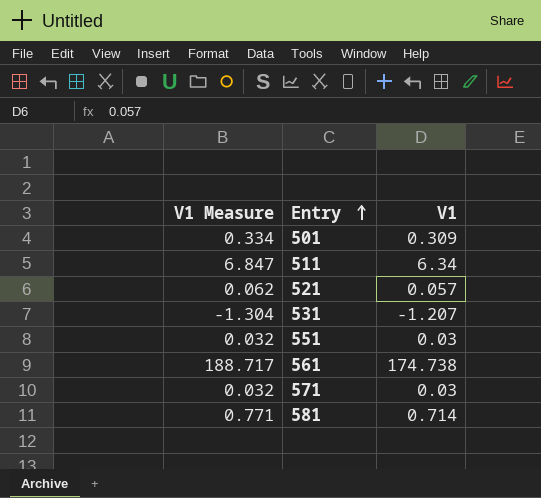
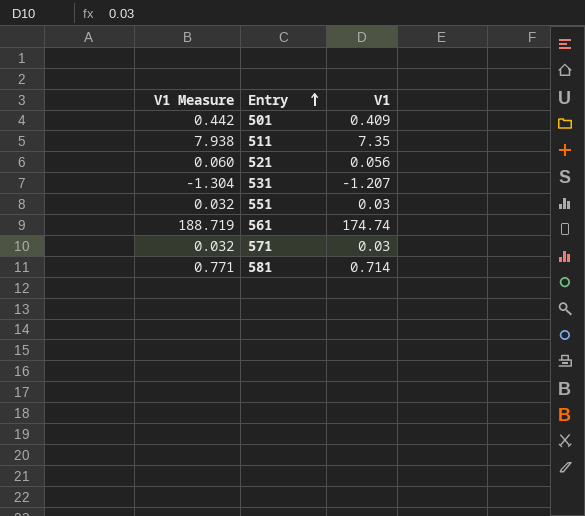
501 | V1 Measure: 0.334 -> 0.442
501 | V1: 0.309 -> 0.409
511 | V1 Measure: 6.847 -> 7.938
511 | V1: 6.34 -> 7.35
521 | V1 Measure: 0.062 -> 0.060
521 | V1: 0.057 -> 0.056
561 | V1 Measure: 188.717 -> 188.719
561 | V1: 174.738 -> 174.74

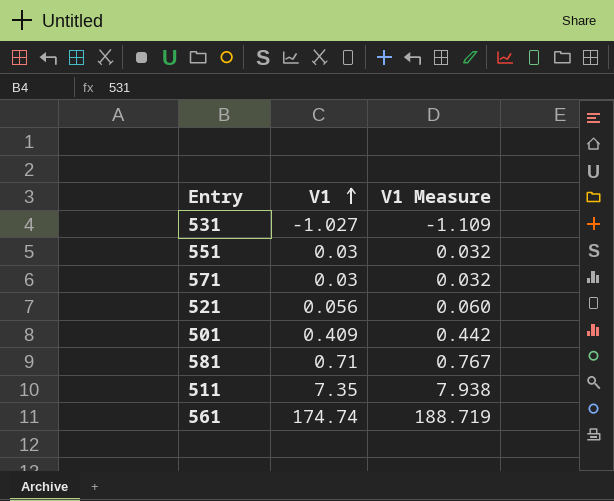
row order: Entry ascending -> V1 ascending
column V1 Measure | position: 1 -> 3
531 | V1: -1.207 -> -1.027
531 | V1 Measure: -1.304 -> -1.109
581 | V1: 0.714 -> 0.71
581 | V1 Measure: 0.771 -> 0.767

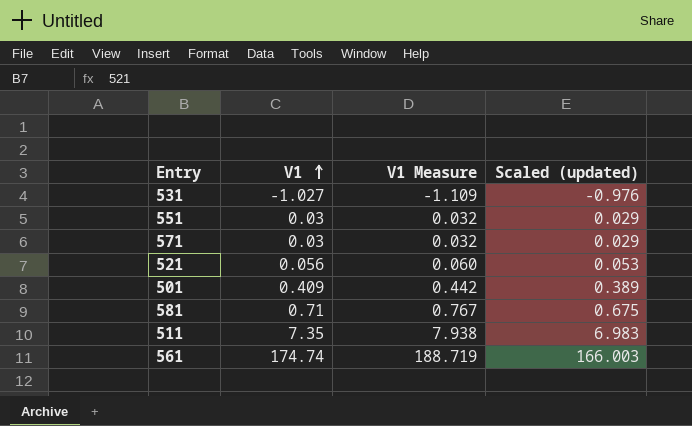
column Scaled (updated) | formula: none -> [V1] * 0.95

